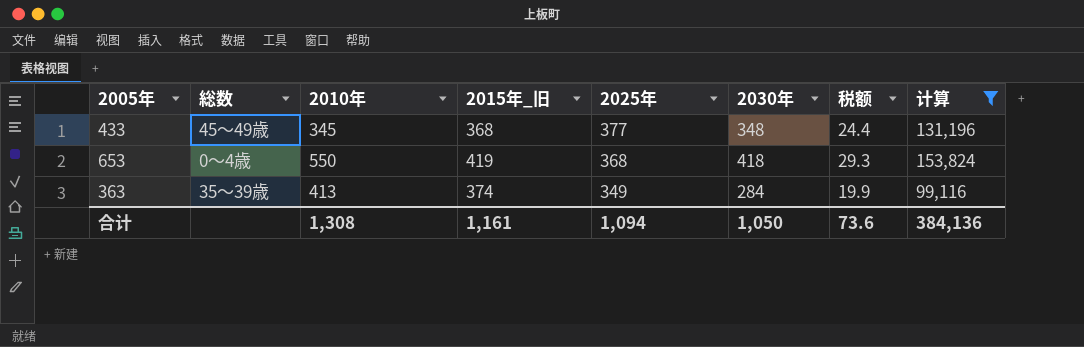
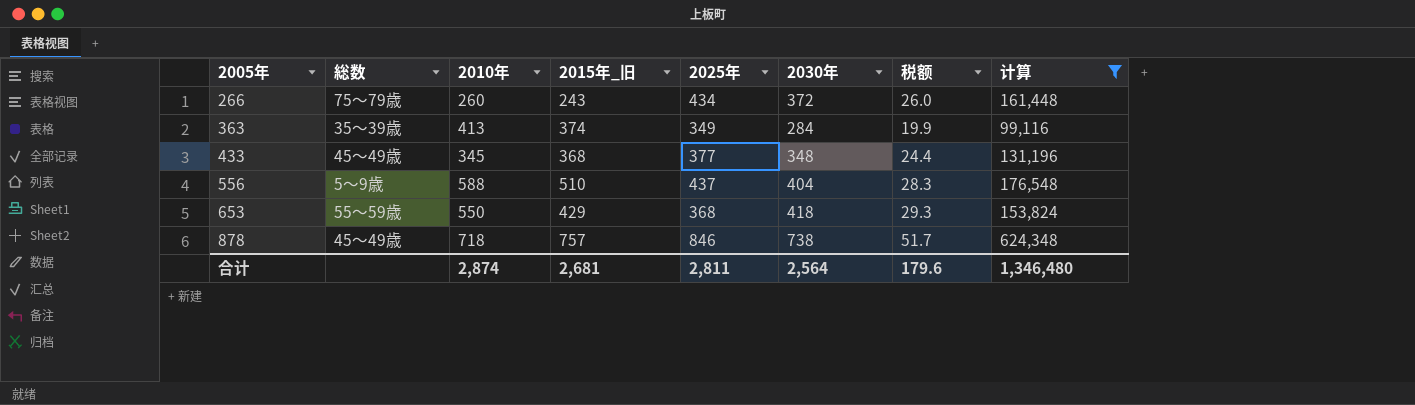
row order: 2025年 descending -> 2005年 ascending
row 266: none -> 75～79歳 | 260 | 243 | 434 | 372 | 26.0 | 161,448
row 556: none -> 5～9歳 | 588 | 510 | 437 | 404 | 28.3 | 176,548
653 | 総数: 0～4歳 -> 55～59歳
653 | 2015年_旧: 419 -> 429
row 878: none -> 45～49歳 | 718 | 757 | 846 | 738 | 51.7 | 624,348
合计 | 2010年: 1,308 -> 2,874
合计 | 2015年_旧: 1,161 -> 2,681
合计 | 2025年: 1,094 -> 2,811
合计 | 2030年: 1,050 -> 2,564
合计 | 税额: 73.6 -> 179.6
合计 | 计算: 384,136 -> 1,346,480

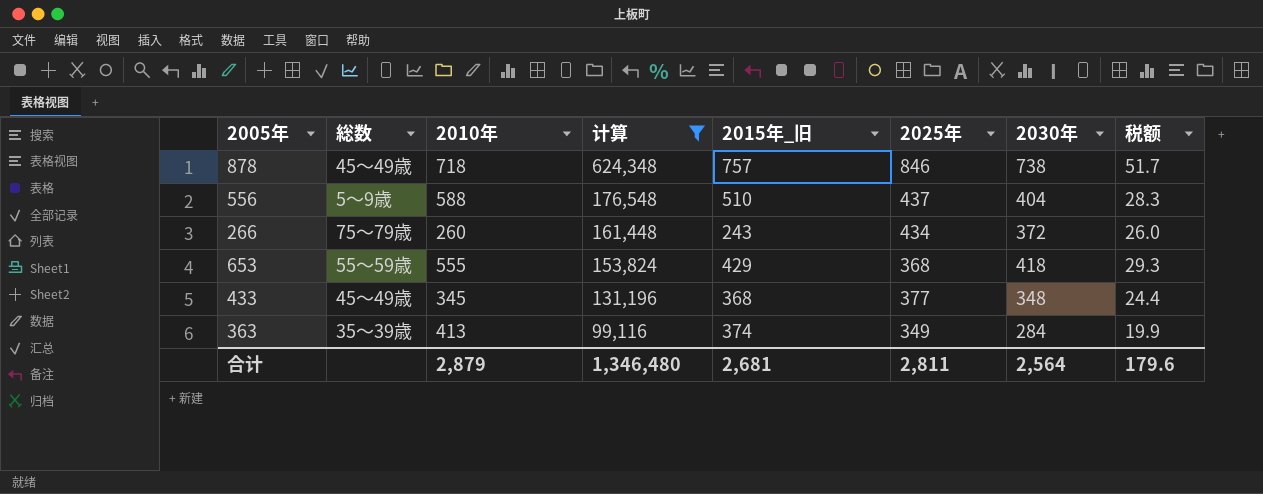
row order: 2005年 ascending -> 计算 descending
column 计算 | position: 8 -> 4
653 | 2010年: 550 -> 555
合计 | 2010年: 2,874 -> 2,879

